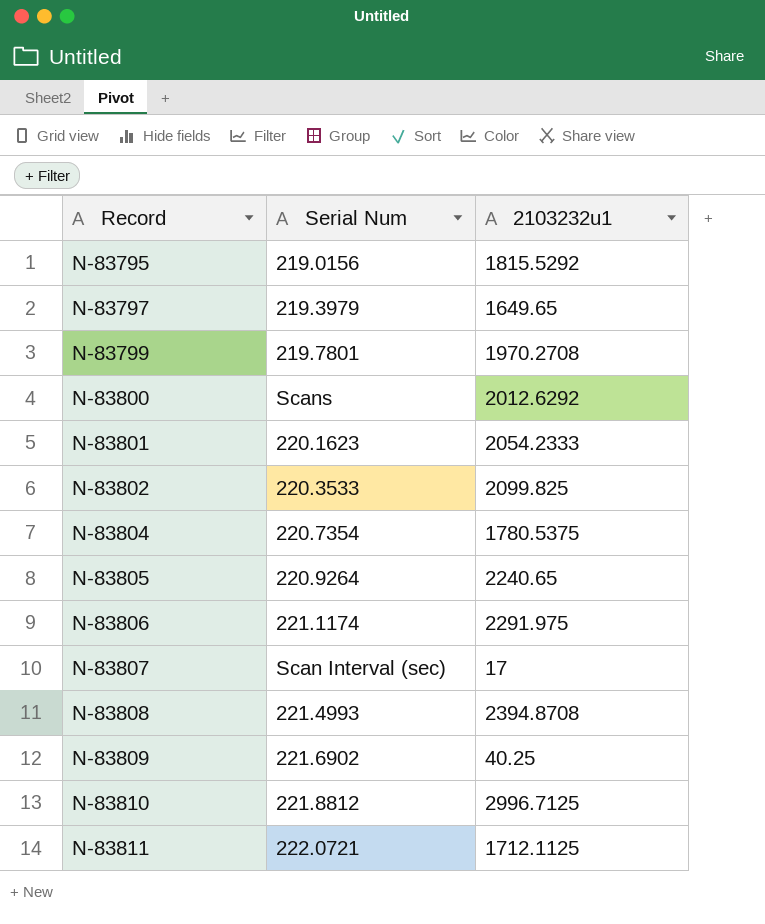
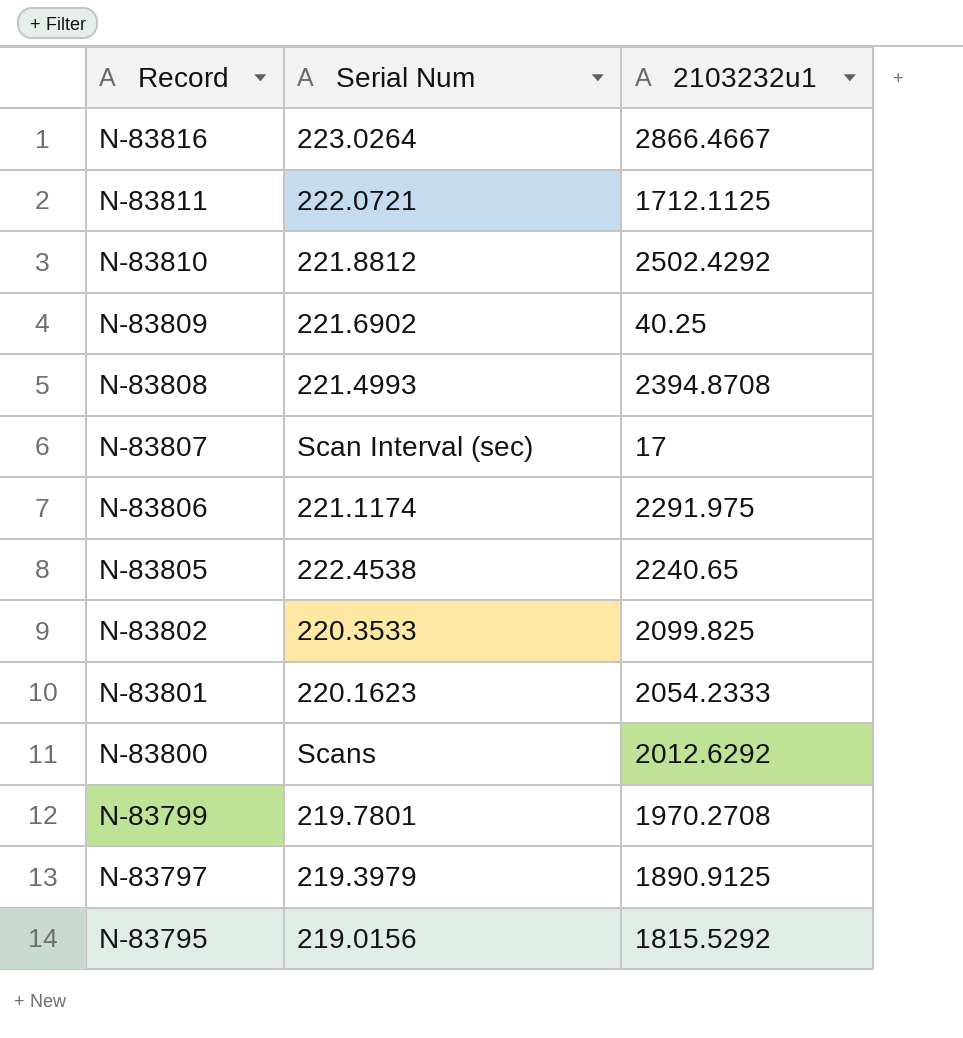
row order: Record ascending -> Record descending
row N-83804: 220.7354 | 1780.5375 -> none
row N-83816: none -> 223.0264 | 2866.4667
N-83810 | 2103232u1: 2996.7125 -> 2502.4292
N-83805 | Serial Num: 220.9264 -> 222.4538
N-83797 | 2103232u1: 1649.65 -> 1890.9125

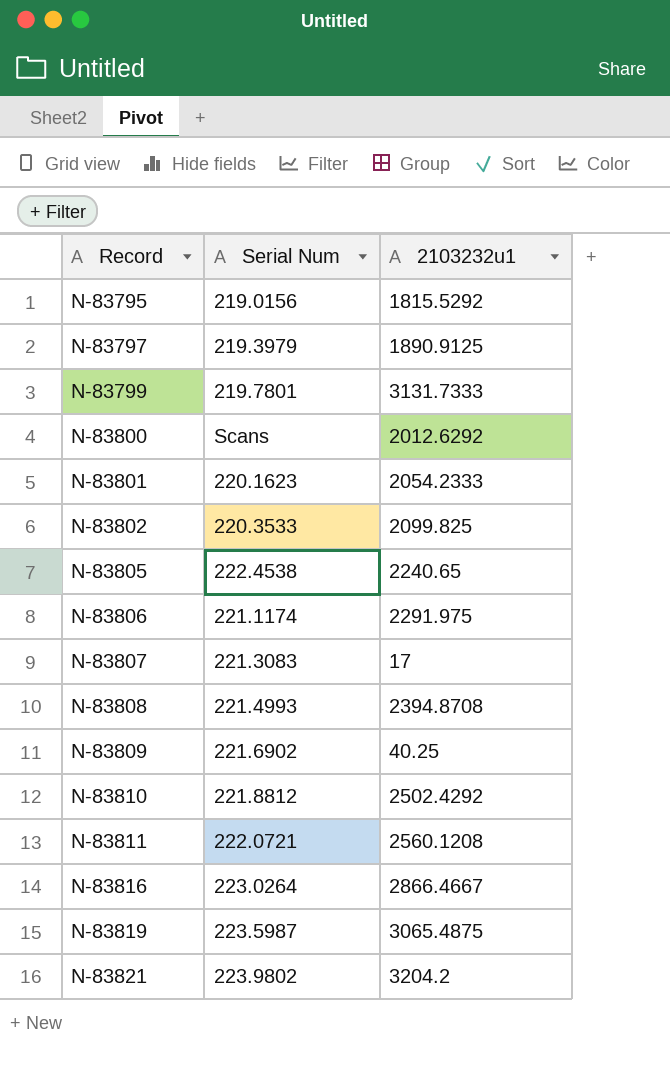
row order: Record descending -> Record ascending
N-83799 | 2103232u1: 1970.2708 -> 3131.7333
N-83807 | Serial Num: Scan Interval (sec) -> 221.3083
N-83811 | 2103232u1: 1712.1125 -> 2560.1208
row N-83819: none -> 223.5987 | 3065.4875
row N-83821: none -> 223.9802 | 3204.2

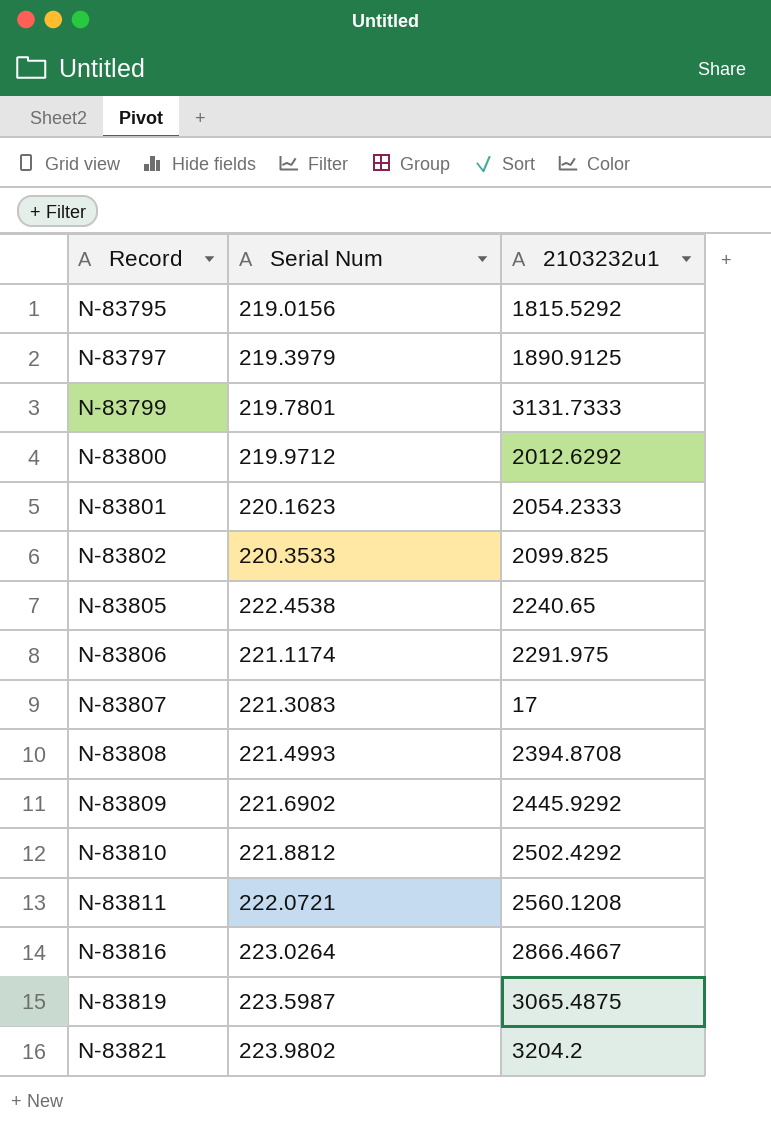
N-83800 | Serial Num: Scans -> 219.9712
N-83809 | 2103232u1: 40.25 -> 2445.9292

